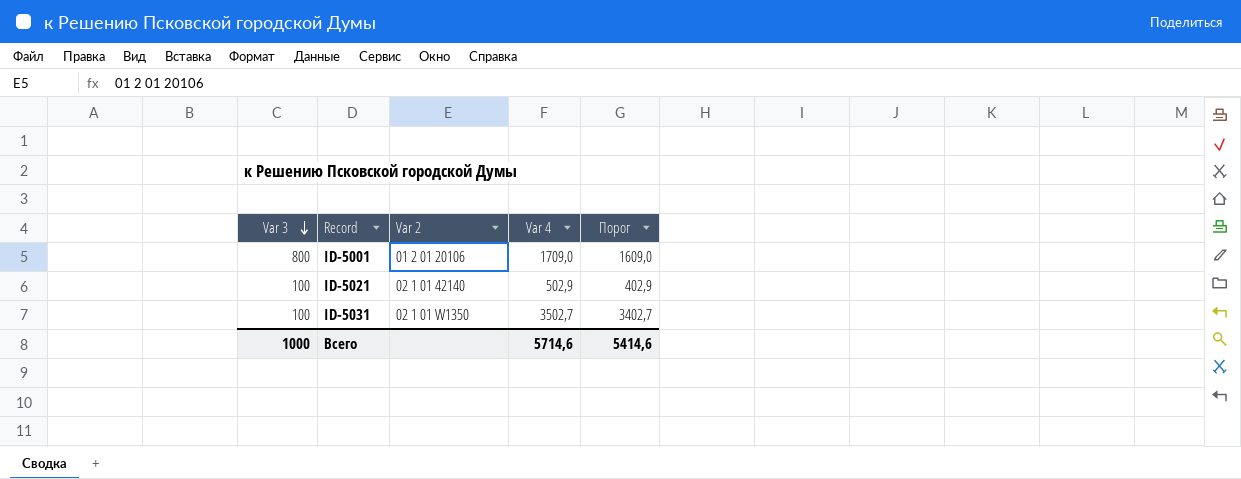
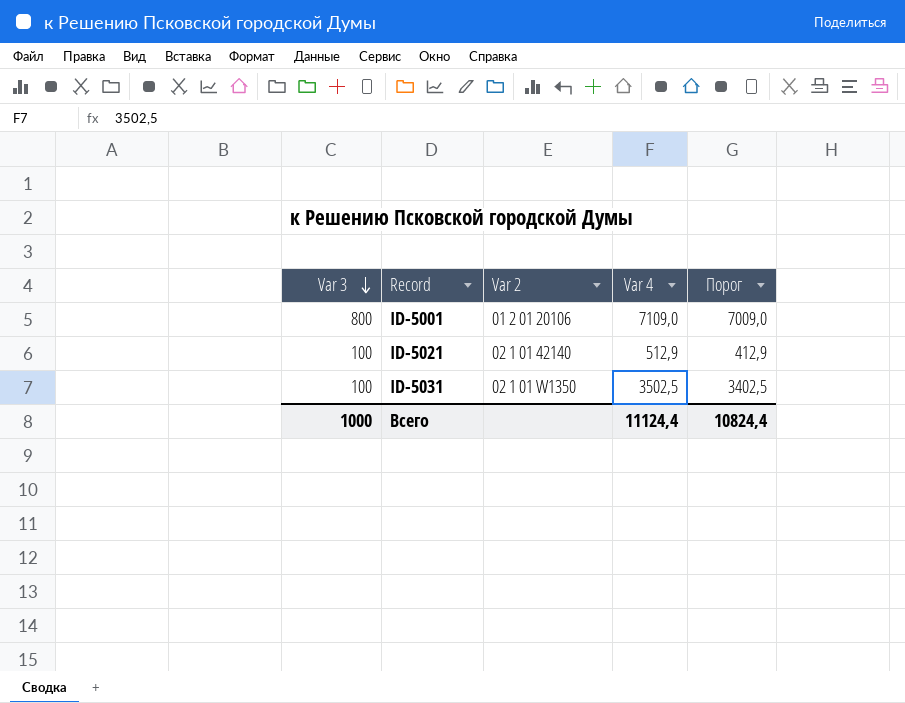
ID-5001 | Var 4: 1709,0 -> 7109,0
ID-5001 | Порог: 1609,0 -> 7009,0
ID-5021 | Var 4: 502,9 -> 512,9
ID-5021 | Порог: 402,9 -> 412,9
ID-5031 | Var 4: 3502,7 -> 3502,5
ID-5031 | Порог: 3402,7 -> 3402,5
Всего | Var 4: 5714,6 -> 11124,4
Всего | Порог: 5414,6 -> 10824,4

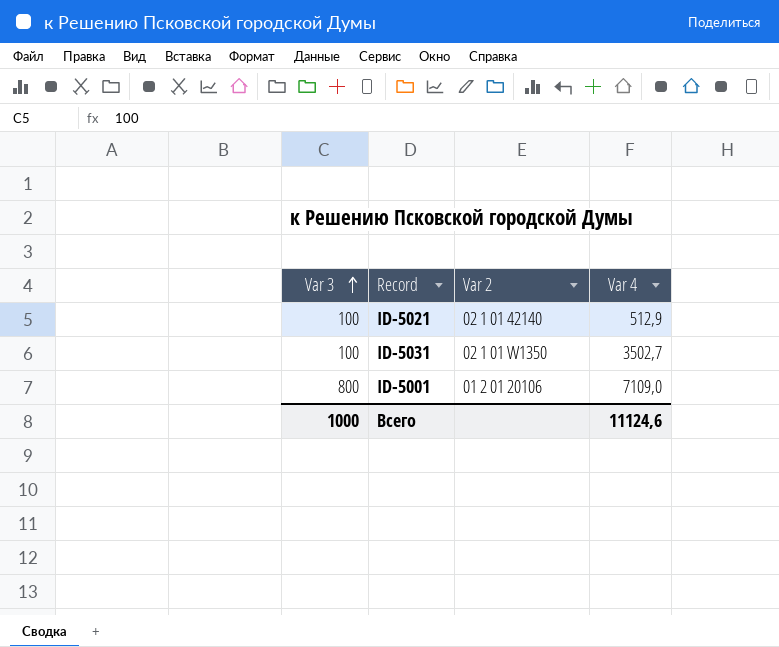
row order: Var 3 descending -> Var 3 ascending
column Порог | formula: [Var 4] - 100 -> none
ID-5031 | Var 4: 3502,5 -> 3502,7
Всего | Var 4: 11124,4 -> 11124,6

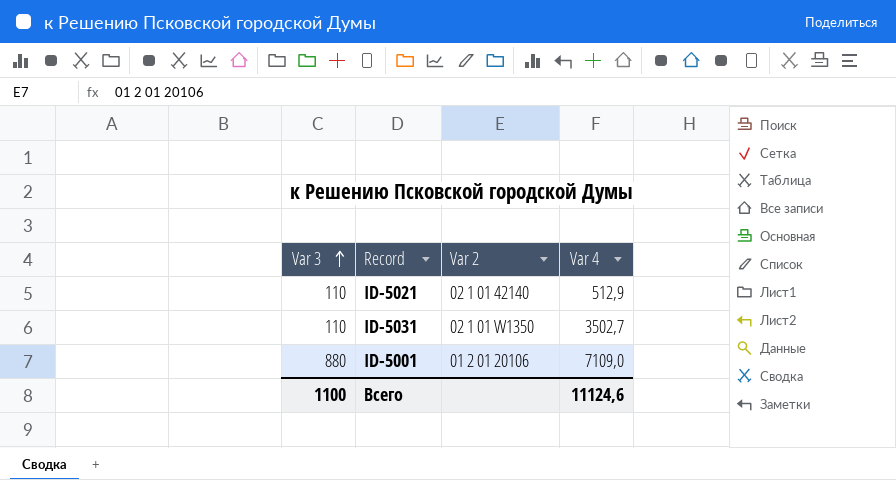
ID-5021 | Var 3: 100 -> 110
ID-5031 | Var 3: 100 -> 110
ID-5001 | Var 3: 800 -> 880
Всего | Var 3: 1000 -> 1100

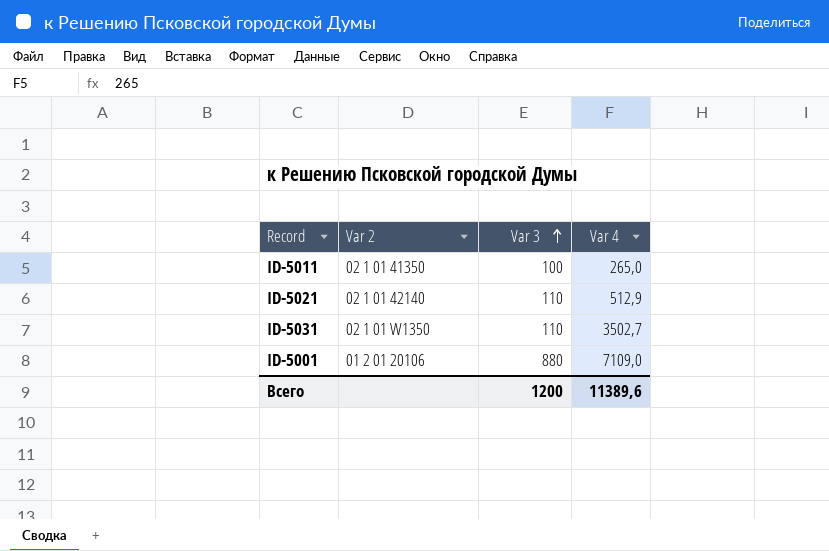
column Var 3 | position: 1 -> 3
row ID-5011: none -> 02 1 01 41350 | 100 | 265,0
Всего | Var 3: 1100 -> 1200
Всего | Var 4: 11124,6 -> 11389,6

